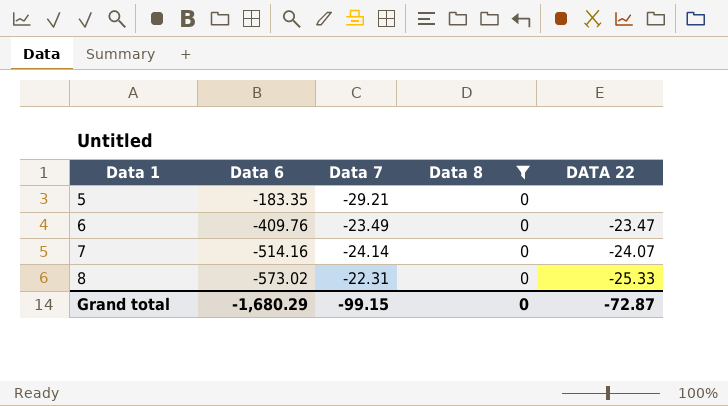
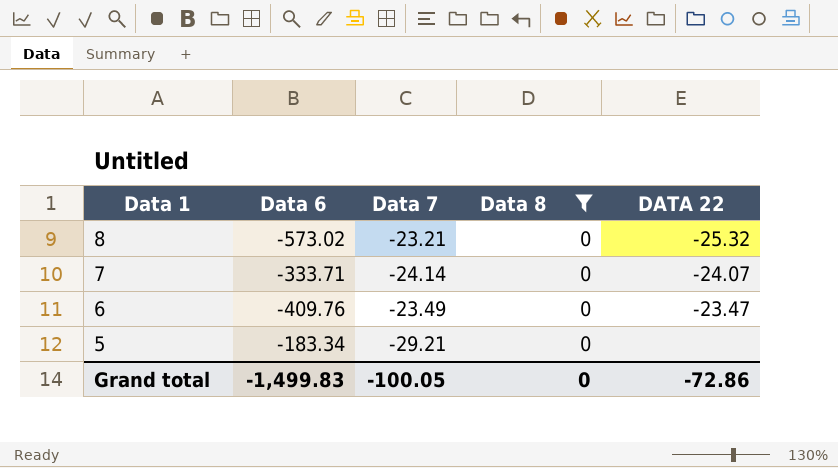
row order: Data 1 ascending -> Data 1 descending
8 | Data 7: -22.31 -> -23.21
8 | DATA 22: -25.33 -> -25.32
7 | Data 6: -514.16 -> -333.71
5 | Data 6: -183.35 -> -183.34
Grand total | Data 6: -1,680.29 -> -1,499.83
Grand total | Data 7: -99.15 -> -100.05
Grand total | DATA 22: -72.87 -> -72.86

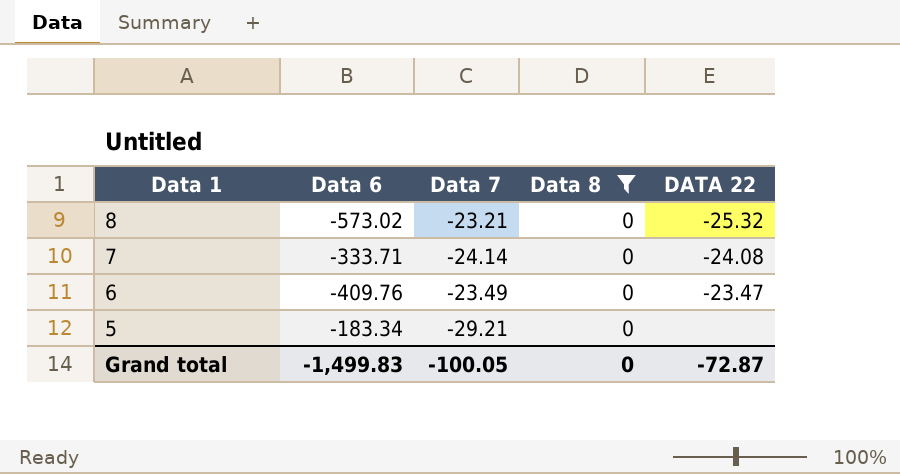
7 | DATA 22: -24.07 -> -24.08
Grand total | DATA 22: -72.86 -> -72.87

